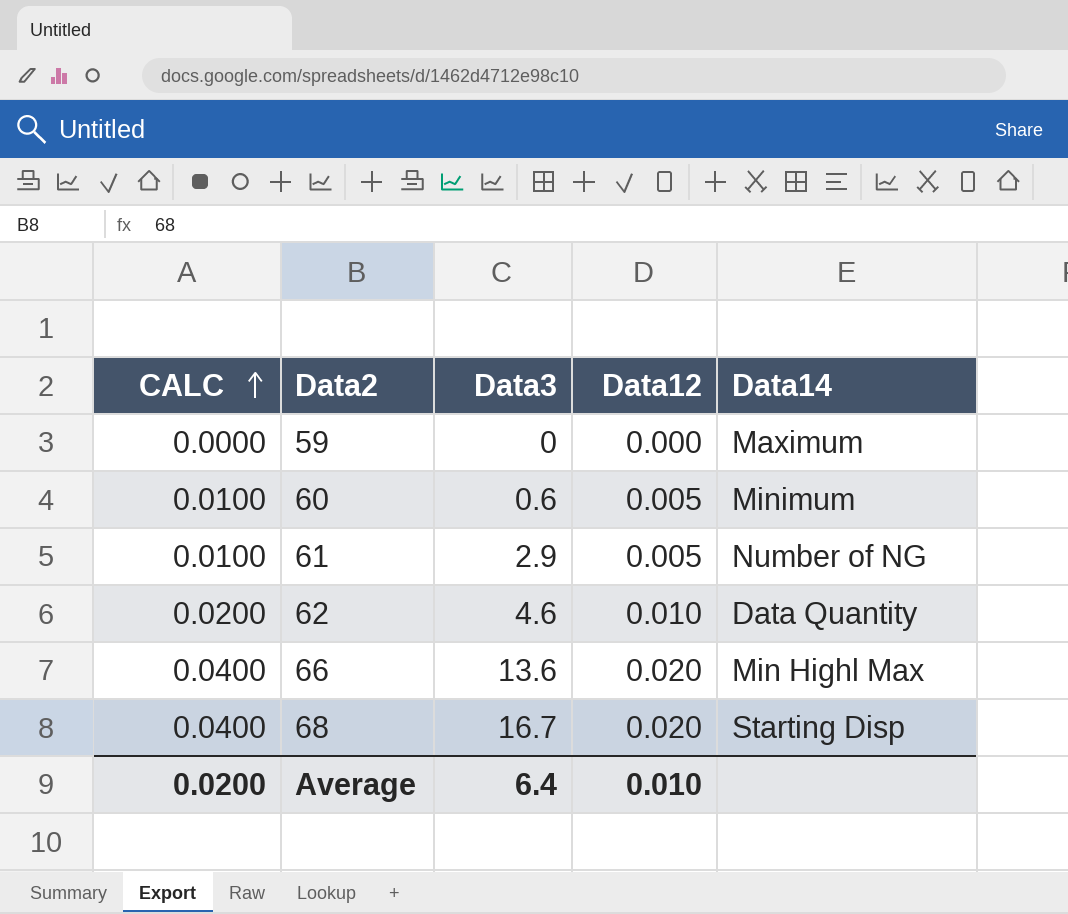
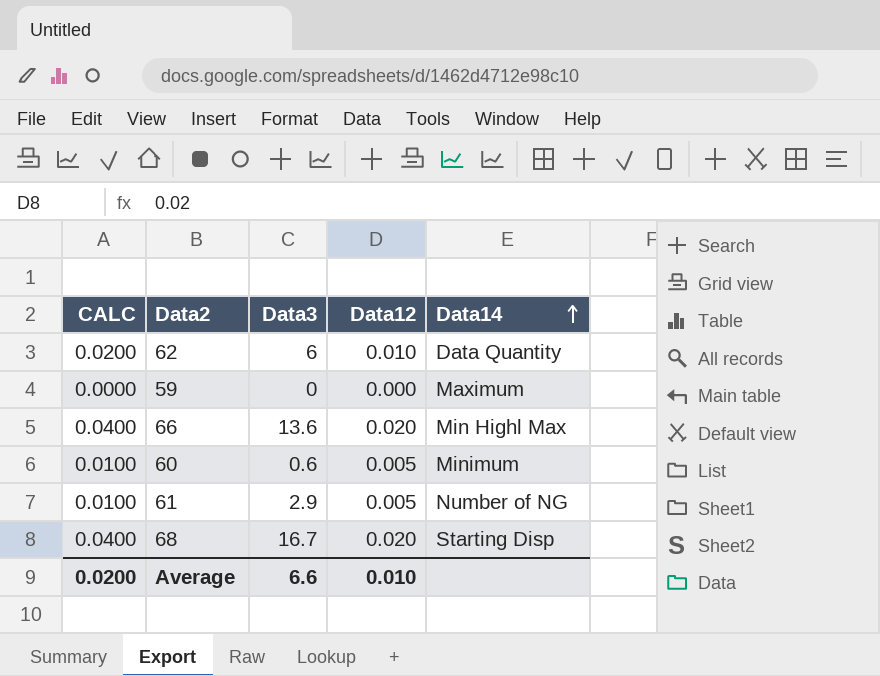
row order: CALC ascending -> Data14 ascending
62 | Data3: 4.6 -> 6
Average | Data3: 6.4 -> 6.6

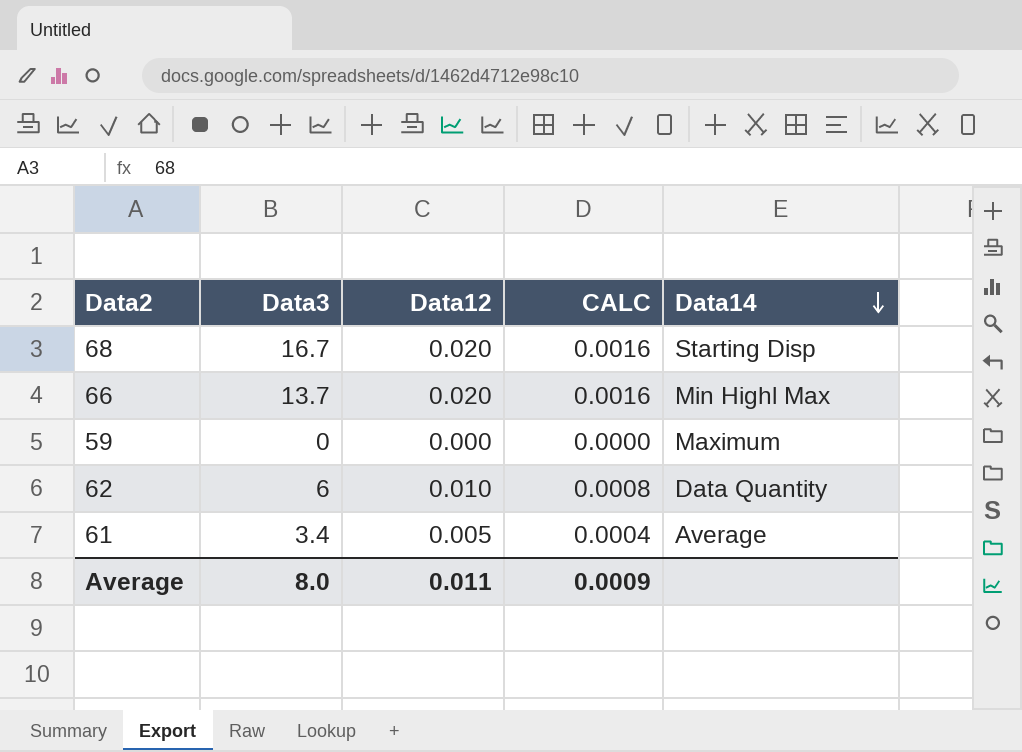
row order: Data14 ascending -> Data14 descending
column CALC | formula: [Data12] * 2 -> [Data12] * 0.08
column CALC | position: 1 -> 4
row 60: 0.0100 | 0.6 | 0.005 | Minimum -> none
66 | Data3: 13.6 -> 13.7
61 | Data3: 2.9 -> 3.4
61 | Data14: Number of NG -> Average
Average | Data3: 6.6 -> 8.0
Average | Data12: 0.010 -> 0.011
Average | CALC: 0.0200 -> 0.0009

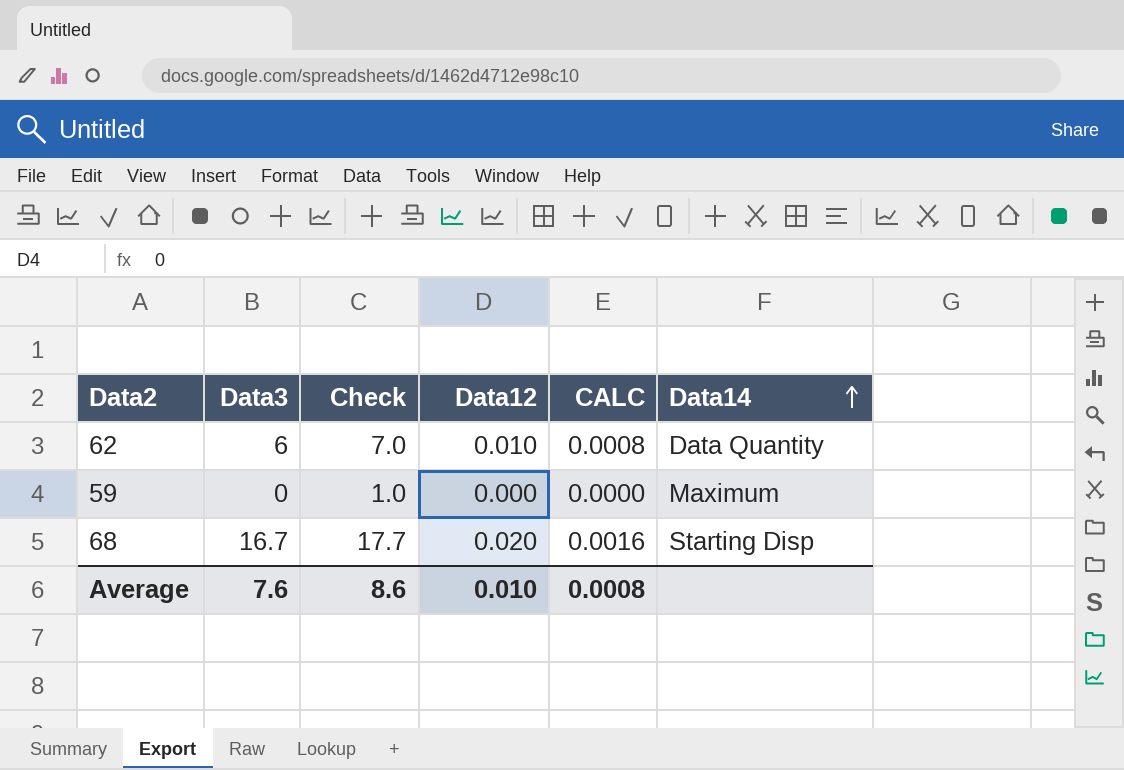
row order: Data14 descending -> Data14 ascending
column Check | formula: none -> [Data3] + 1
row 66: 13.7 | 0.020 | 0.0016 | Min Highl Max -> none
row 61: 3.4 | 0.005 | 0.0004 | Average -> none
Average | Data3: 8.0 -> 7.6
Average | Data12: 0.011 -> 0.010
Average | CALC: 0.0009 -> 0.0008

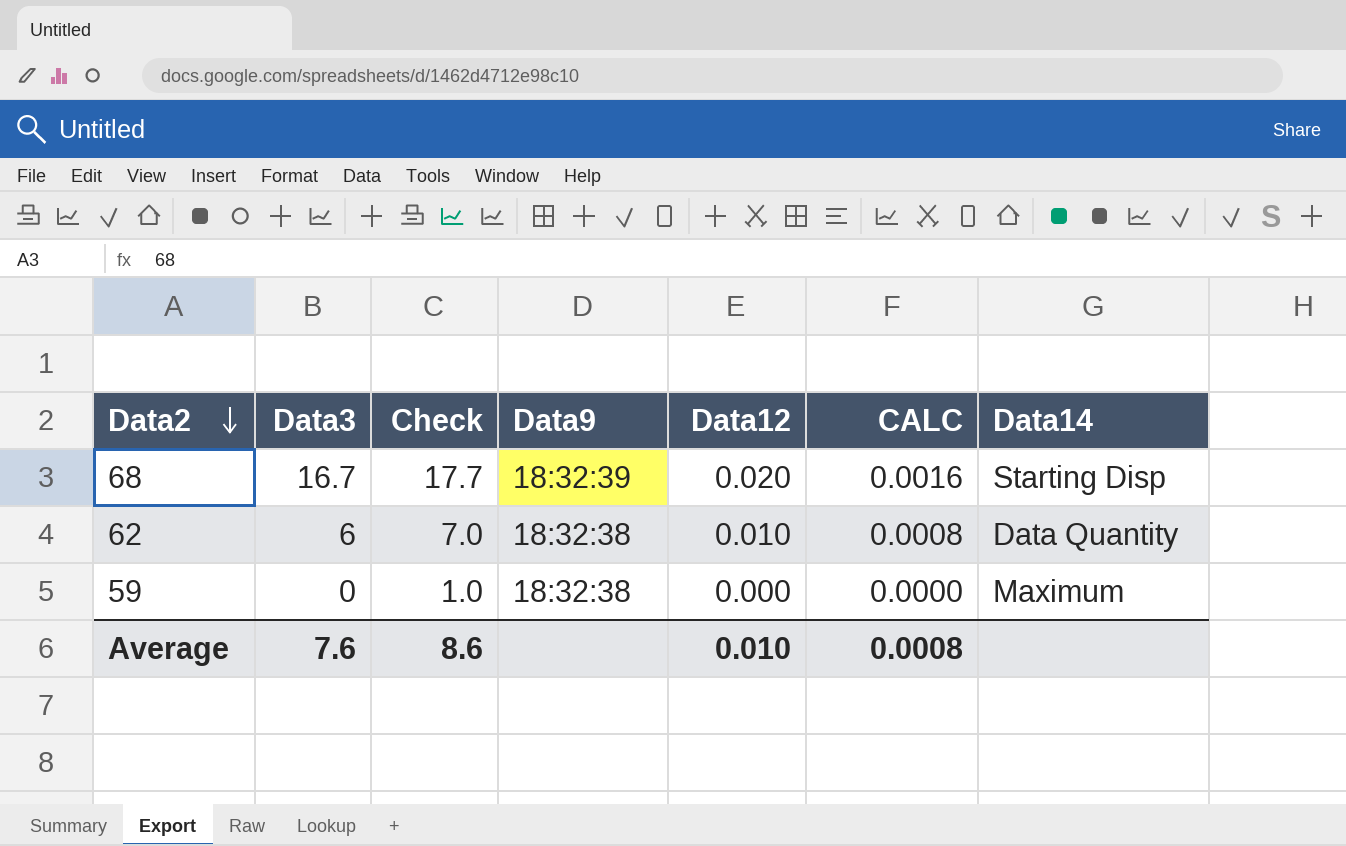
row order: Data14 ascending -> Data2 descending
column Data9 | position: none -> 4

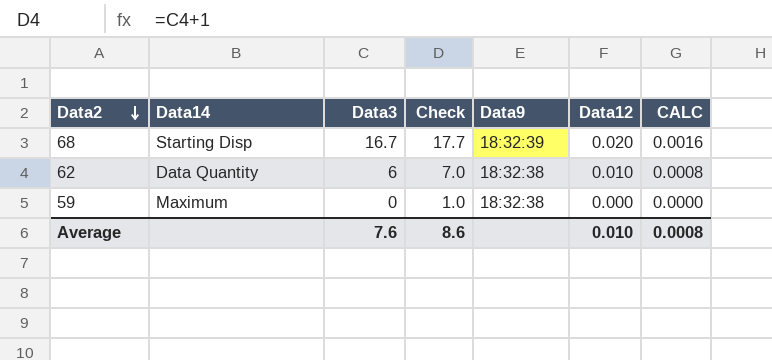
column Data14 | position: 7 -> 2

